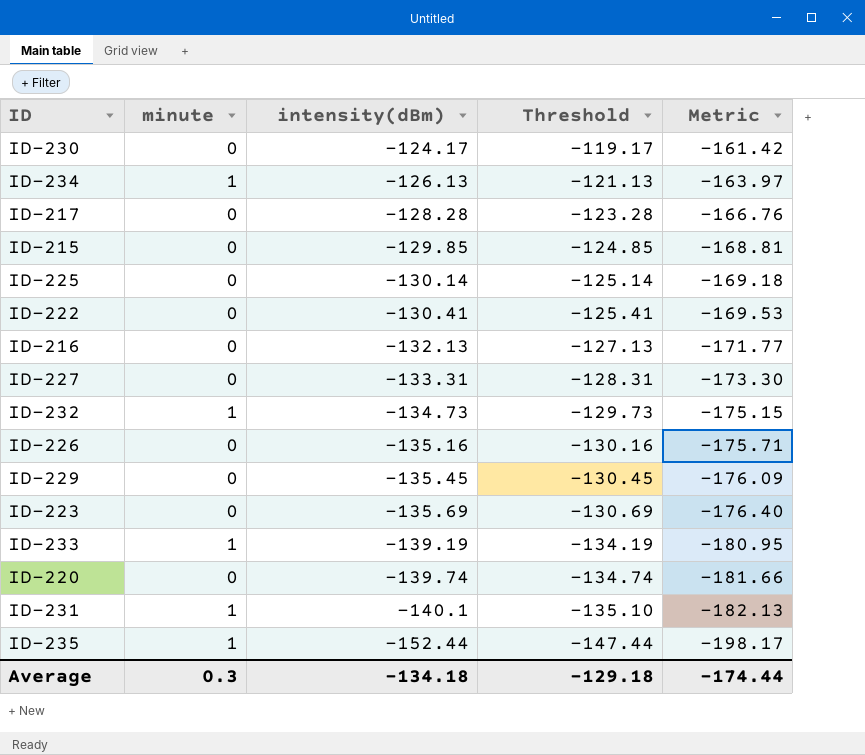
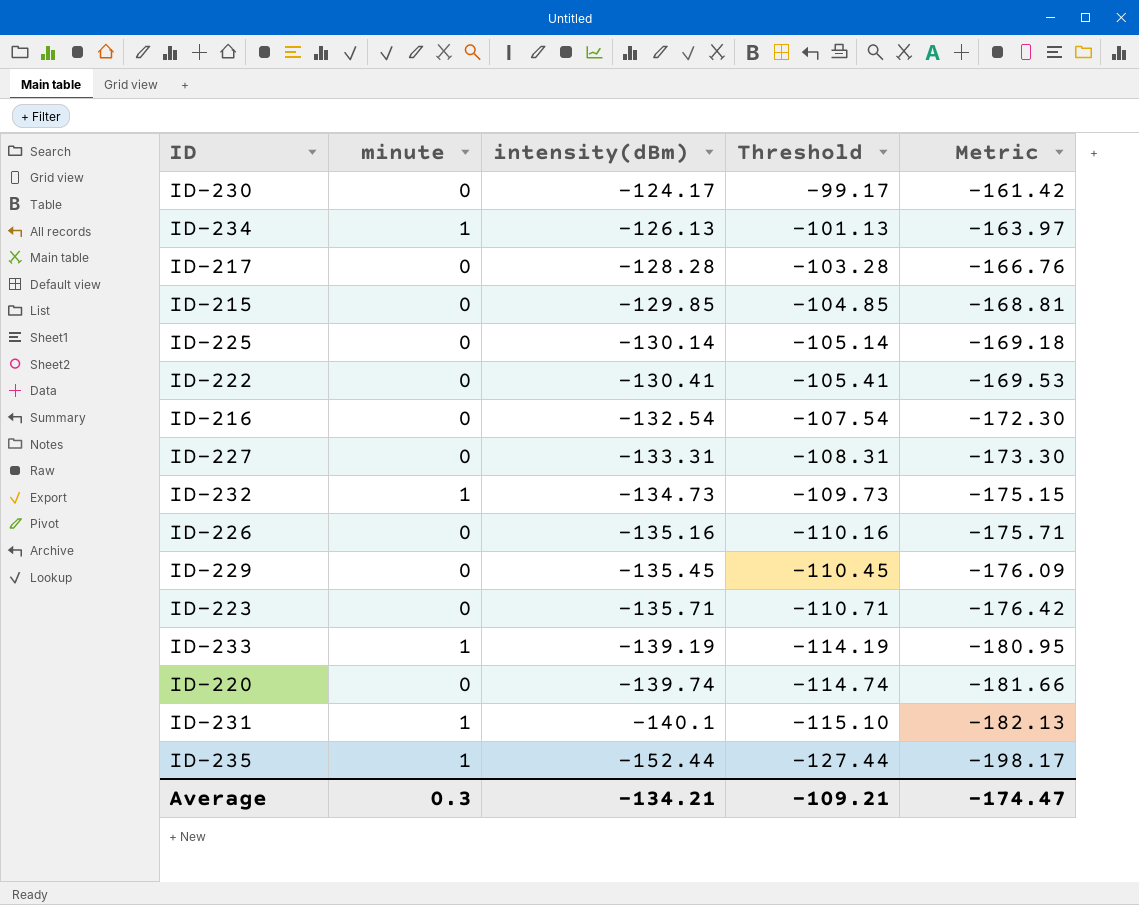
column Threshold | formula: [intensity(dBm)] + 5 -> [intensity(dBm)] + 25
ID-216 | intensity(dBm): -132.13 -> -132.54
ID-216 | Metric: -171.77 -> -172.30
ID-223 | intensity(dBm): -135.69 -> -135.71
ID-223 | Metric: -176.40 -> -176.42
Average | intensity(dBm): -134.18 -> -134.21
Average | Threshold: -129.18 -> -109.21
Average | Metric: -174.44 -> -174.47

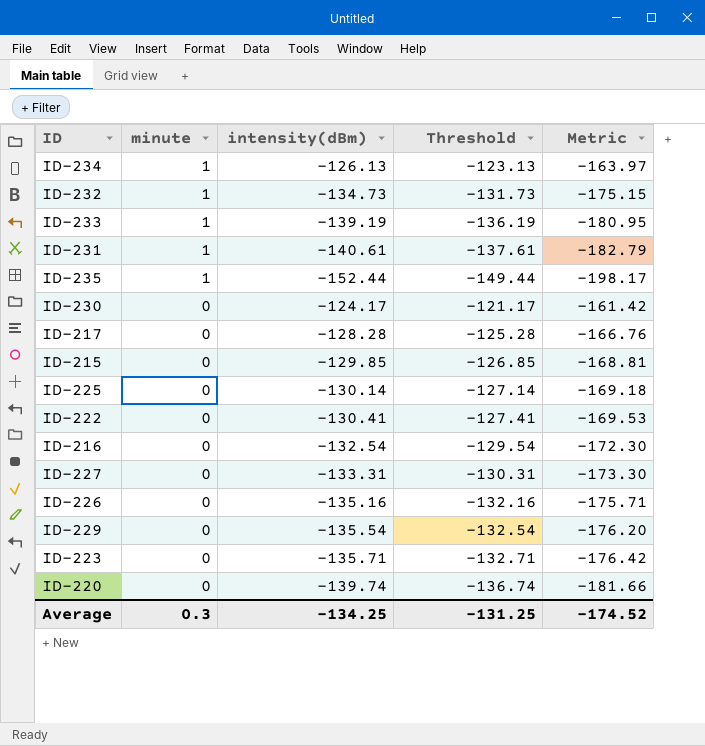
row order: intensity(dBm) descending -> minute descending
column Threshold | formula: [intensity(dBm)] + 25 -> [intensity(dBm)] + 3
ID-231 | intensity(dBm): -140.1 -> -140.61
ID-231 | Metric: -182.13 -> -182.79
ID-229 | intensity(dBm): -135.45 -> -135.54
ID-229 | Metric: -176.09 -> -176.20
Average | intensity(dBm): -134.21 -> -134.25
Average | Threshold: -109.21 -> -131.25
Average | Metric: -174.47 -> -174.52

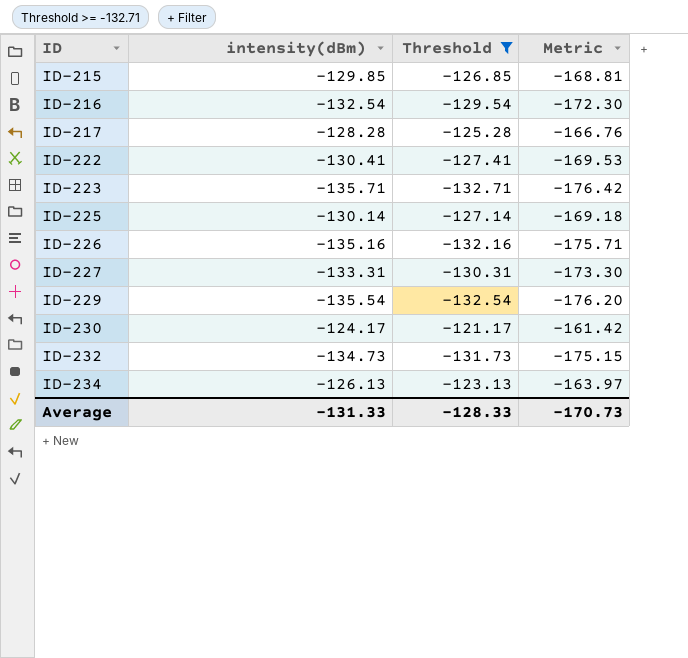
filter: none -> Threshold >= -132.71
row order: minute descending -> ID ascending
column minute | position: 2 -> none
Average | intensity(dBm): -134.25 -> -131.33
Average | Threshold: -131.25 -> -128.33
Average | Metric: -174.52 -> -170.73

